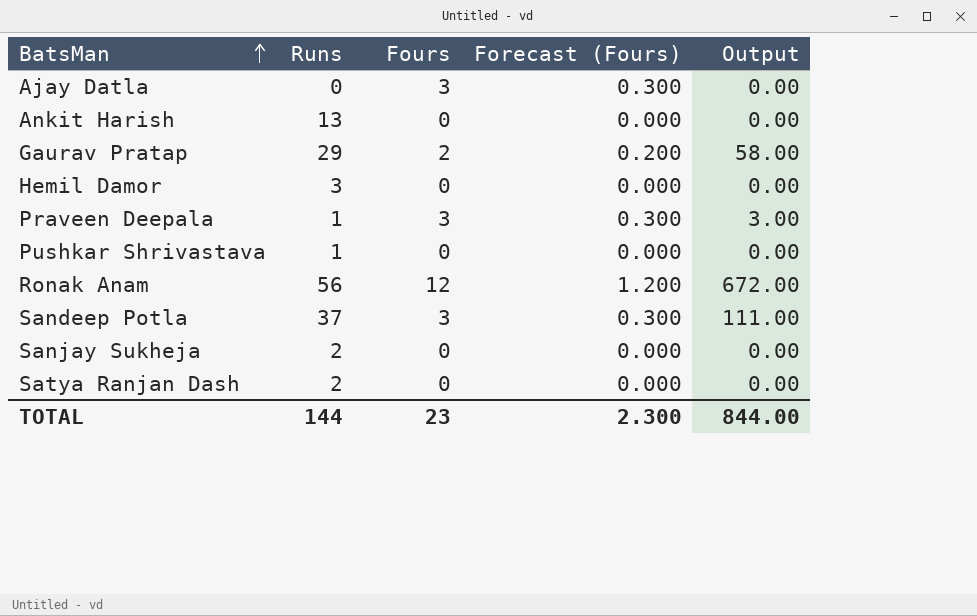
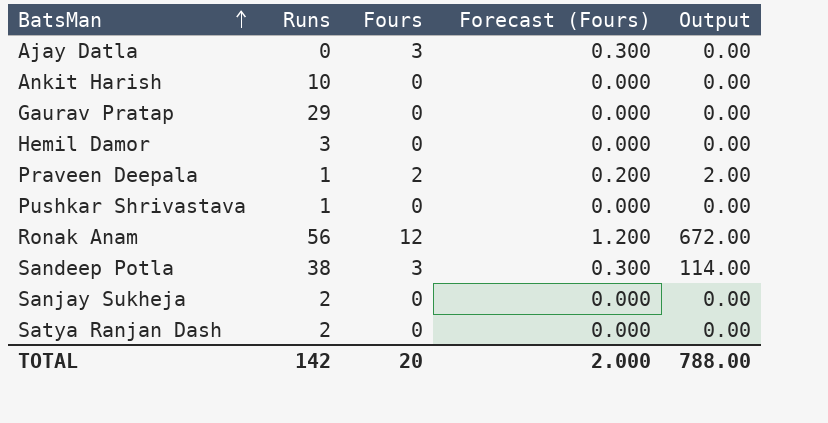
Ankit Harish | Runs: 13 -> 10
Gaurav Pratap | Fours: 2 -> 0
Gaurav Pratap | Forecast (Fours): 0.200 -> 0.000
Gaurav Pratap | Output: 58.00 -> 0.00
Praveen Deepala | Fours: 3 -> 2
Praveen Deepala | Forecast (Fours): 0.300 -> 0.200
Praveen Deepala | Output: 3.00 -> 2.00
Sandeep Potla | Runs: 37 -> 38
Sandeep Potla | Output: 111.00 -> 114.00
TOTAL | Runs: 144 -> 142
TOTAL | Fours: 23 -> 20
TOTAL | Forecast (Fours): 2.300 -> 2.000
TOTAL | Output: 844.00 -> 788.00

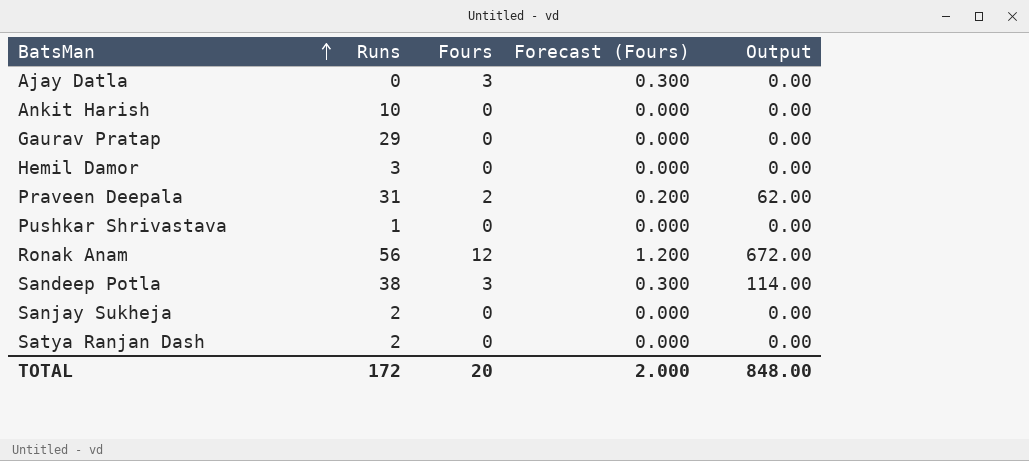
Praveen Deepala | Runs: 1 -> 31
Praveen Deepala | Output: 2.00 -> 62.00
TOTAL | Runs: 142 -> 172
TOTAL | Output: 788.00 -> 848.00

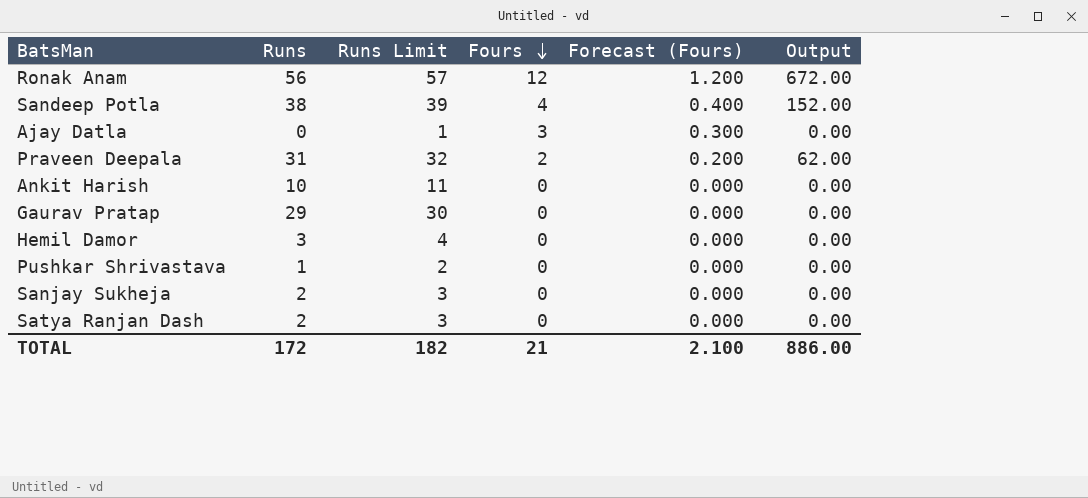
row order: BatsMan ascending -> Fours descending
column Runs Limit | formula: none -> [Runs] + 1
Sandeep Potla | Fours: 3 -> 4
Sandeep Potla | Forecast (Fours): 0.300 -> 0.400
Sandeep Potla | Output: 114.00 -> 152.00
TOTAL | Fours: 20 -> 21
TOTAL | Forecast (Fours): 2.000 -> 2.100
TOTAL | Output: 848.00 -> 886.00

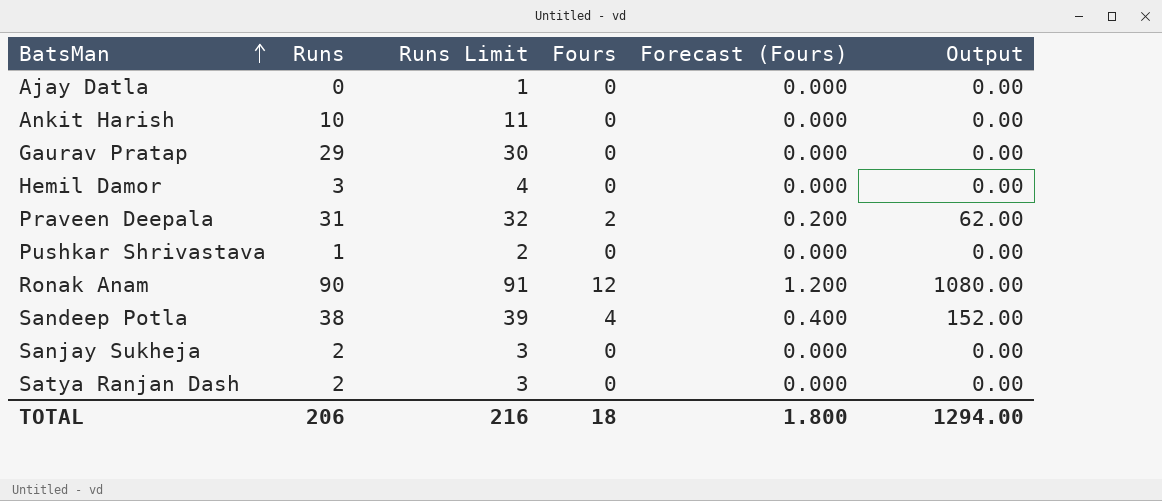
row order: Fours descending -> BatsMan ascending
Ajay Datla | Fours: 3 -> 0
Ajay Datla | Forecast (Fours): 0.300 -> 0.000
Ronak Anam | Runs: 56 -> 90
Ronak Anam | Runs Limit: 57 -> 91
Ronak Anam | Output: 672.00 -> 1080.00
TOTAL | Runs: 172 -> 206
TOTAL | Runs Limit: 182 -> 216
TOTAL | Fours: 21 -> 18
TOTAL | Forecast (Fours): 2.100 -> 1.800
TOTAL | Output: 886.00 -> 1294.00

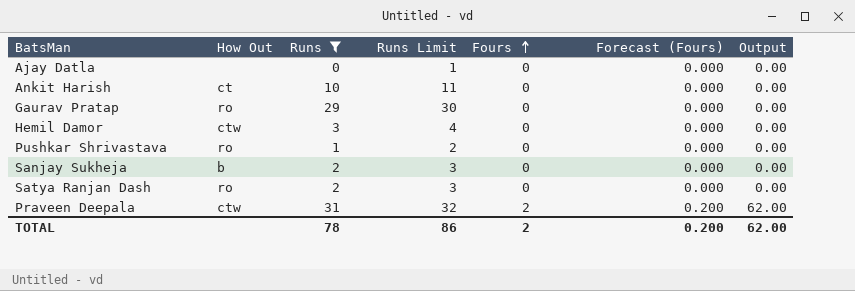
filter: none -> Runs <= 31
row order: BatsMan ascending -> Fours ascending
column How Out | position: none -> 2
TOTAL | Runs: 206 -> 78
TOTAL | Runs Limit: 216 -> 86
TOTAL | Fours: 18 -> 2
TOTAL | Forecast (Fours): 1.800 -> 0.200
TOTAL | Output: 1294.00 -> 62.00

